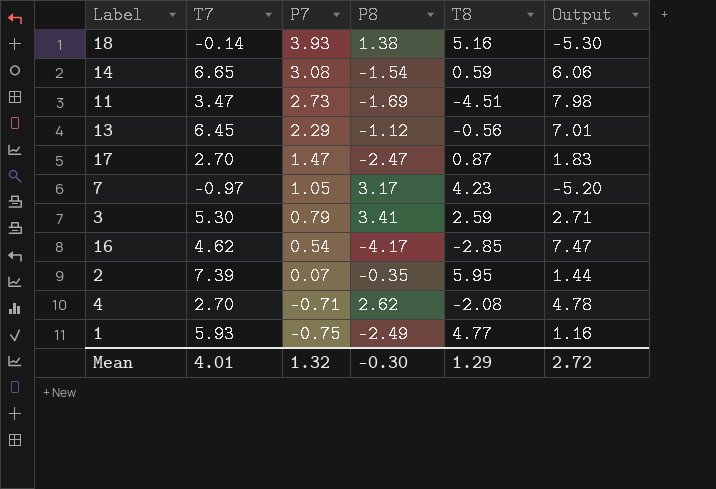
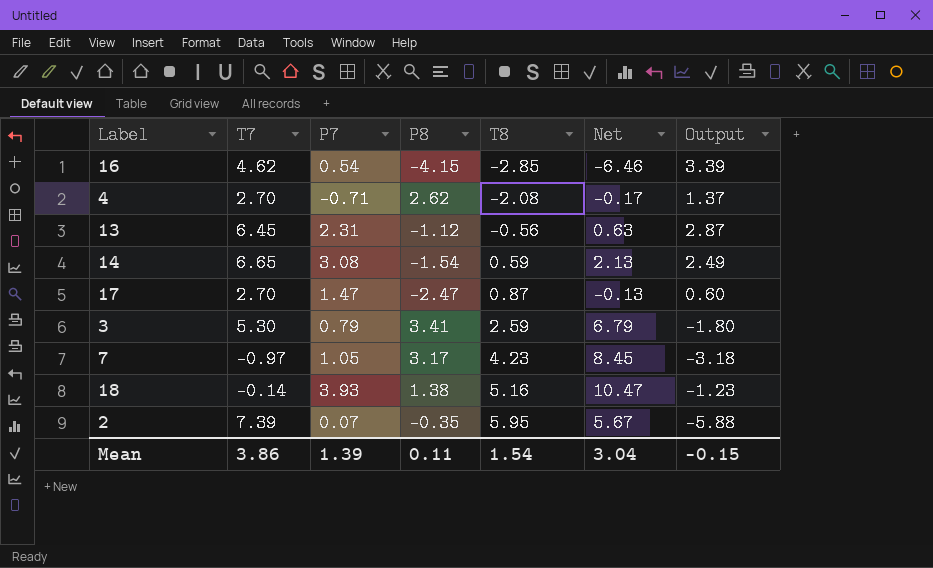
row order: P7 descending -> T8 ascending
column Net | formula: none -> [P7] + [P8] + [T8]
column Output | formula: [T7] - [T8] -> [P7] - [T8]
row 11: 3.47 | 2.73 | -1.69 | -4.51 | 7.98 -> none
row 1: 5.93 | -0.75 | -2.49 | 4.77 | 1.16 -> none
16 | P8: -4.17 -> -4.15
13 | P7: 2.29 -> 2.31
Mean | T7: 4.01 -> 3.86
Mean | P7: 1.32 -> 1.39
Mean | P8: -0.30 -> 0.11
Mean | T8: 1.29 -> 1.54
Mean | Output: 2.72 -> -0.15

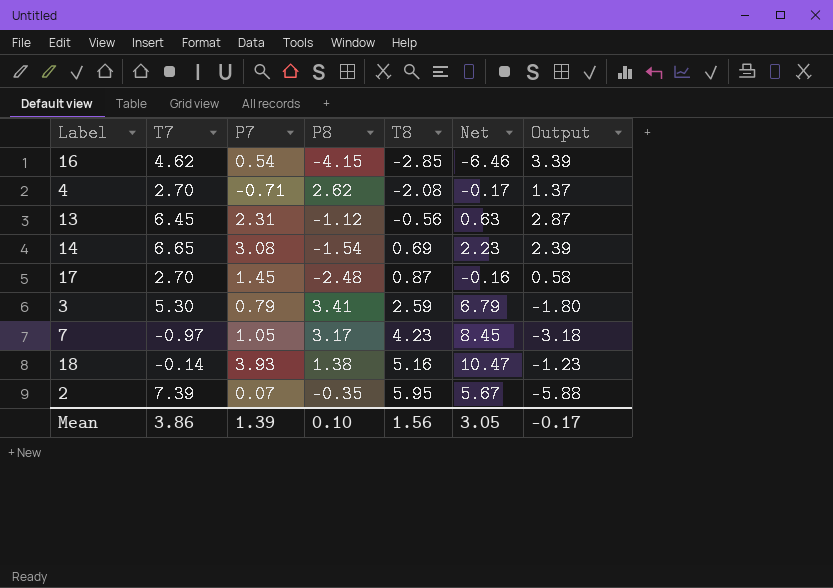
14 | T8: 0.59 -> 0.69
14 | Net: 2.13 -> 2.23
14 | Output: 2.49 -> 2.39
17 | P7: 1.47 -> 1.45
17 | P8: -2.47 -> -2.48
17 | Net: -0.13 -> -0.16
17 | Output: 0.60 -> 0.58
Mean | P8: 0.11 -> 0.10
Mean | T8: 1.54 -> 1.56
Mean | Net: 3.04 -> 3.05
Mean | Output: -0.15 -> -0.17

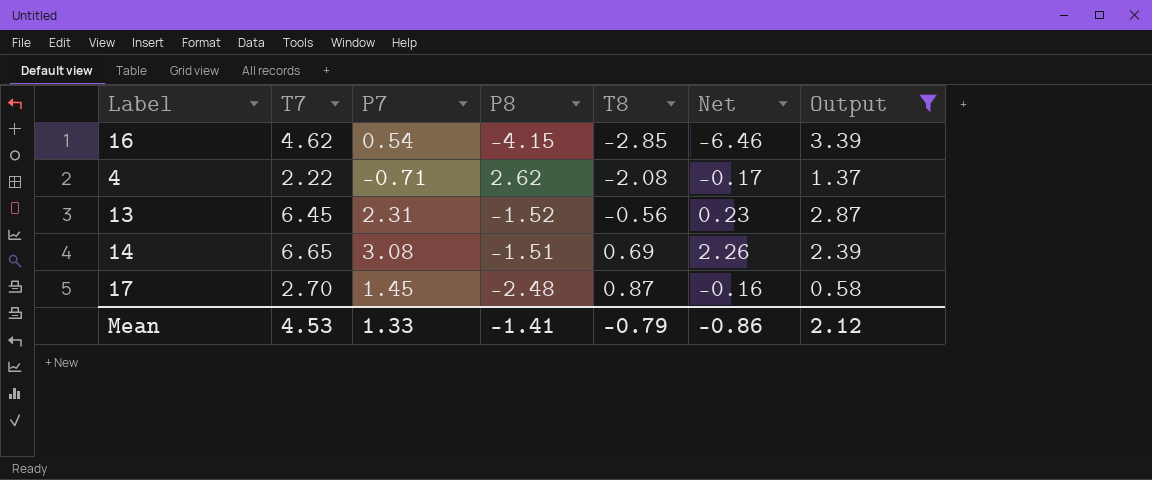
filter: none -> Output >= 0.58
4 | T7: 2.70 -> 2.22
13 | P8: -1.12 -> -1.52
13 | Net: 0.63 -> 0.23
14 | P8: -1.54 -> -1.51
14 | Net: 2.23 -> 2.26
Mean | T7: 3.86 -> 4.53
Mean | P7: 1.39 -> 1.33
Mean | P8: 0.10 -> -1.41
Mean | T8: 1.56 -> -0.79
Mean | Net: 3.05 -> -0.86
Mean | Output: -0.17 -> 2.12

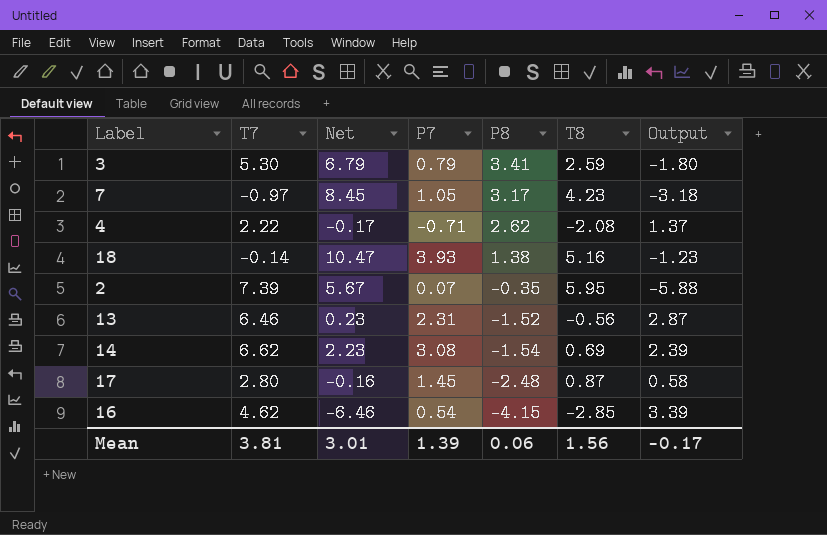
filter: Output >= 0.58 -> none
row order: T8 ascending -> P8 descending
column Net | position: 6 -> 3
13 | T7: 6.45 -> 6.46
14 | T7: 6.65 -> 6.62
14 | Net: 2.26 -> 2.23
14 | P8: -1.51 -> -1.54
17 | T7: 2.70 -> 2.80
Mean | T7: 4.53 -> 3.81
Mean | Net: -0.86 -> 3.01
Mean | P7: 1.33 -> 1.39
Mean | P8: -1.41 -> 0.06
Mean | T8: -0.79 -> 1.56
Mean | Output: 2.12 -> -0.17

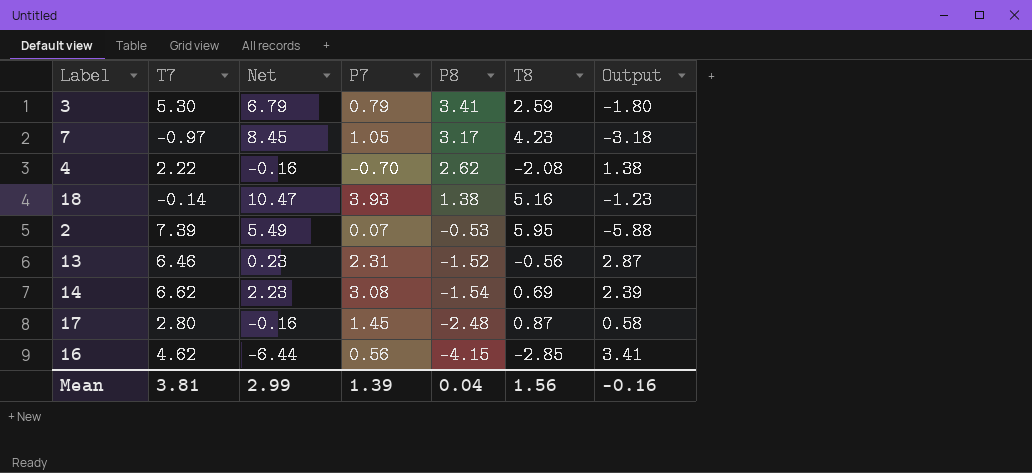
4 | Net: -0.17 -> -0.16
4 | P7: -0.71 -> -0.70
4 | Output: 1.37 -> 1.38
2 | Net: 5.67 -> 5.49
2 | P8: -0.35 -> -0.53
16 | Net: -6.46 -> -6.44
16 | P7: 0.54 -> 0.56
16 | Output: 3.39 -> 3.41
Mean | Net: 3.01 -> 2.99
Mean | P8: 0.06 -> 0.04
Mean | Output: -0.17 -> -0.16

